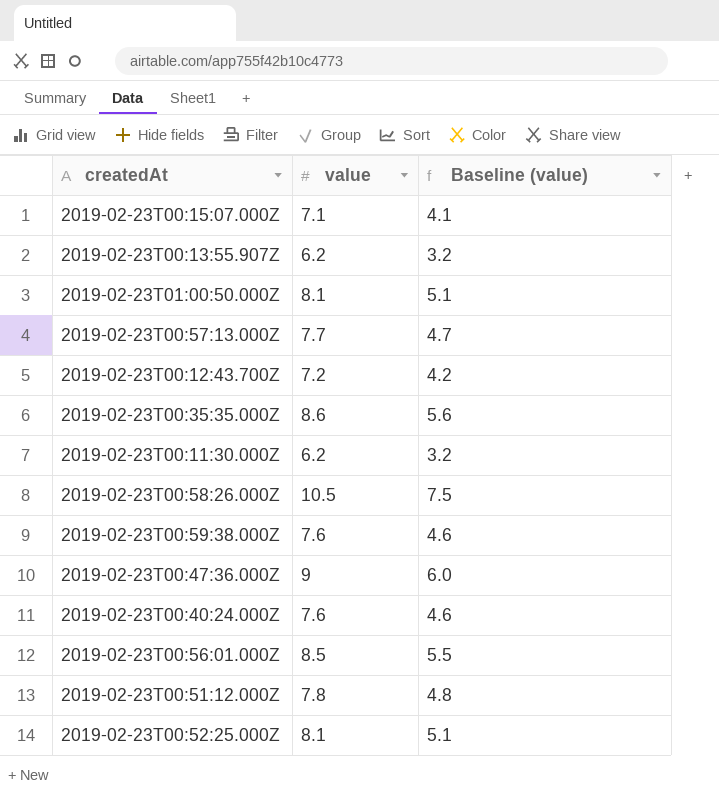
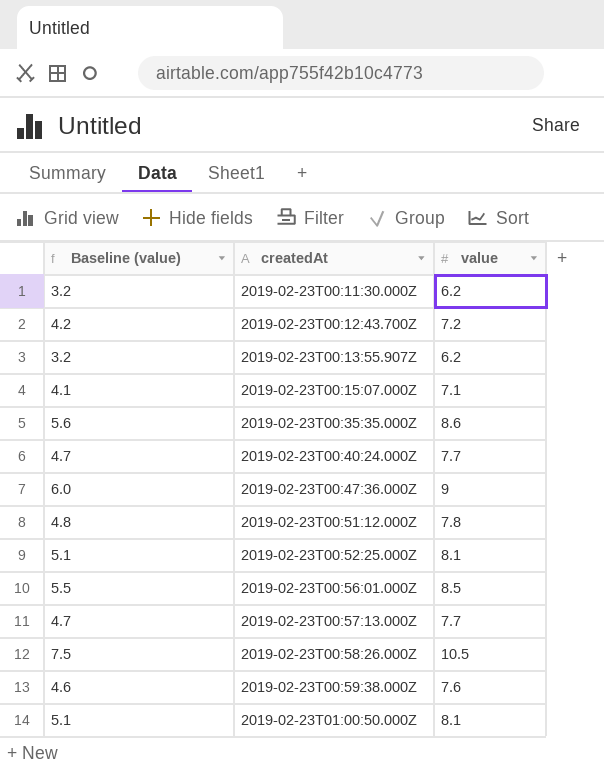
row order: none -> createdAt ascending
column Baseline (value) | position: 3 -> 1
2019-02-23T00:40:24.000Z | Baseline (value): 4.6 -> 4.7
2019-02-23T00:40:24.000Z | value: 7.6 -> 7.7

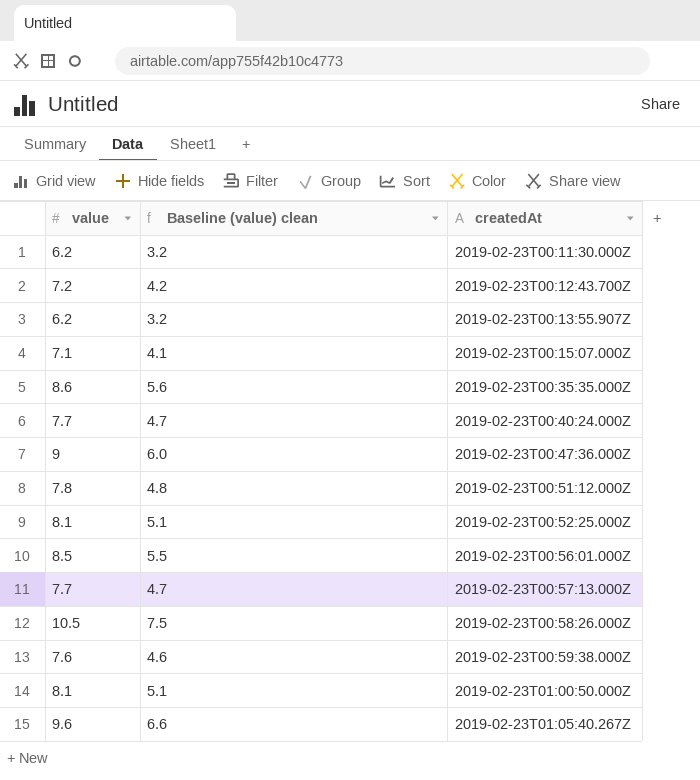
column value | position: 3 -> 1
column name: Baseline (value) -> Baseline (value) clean
row 2019-02-23T01:05:40.267Z: none -> 9.6 | 6.6

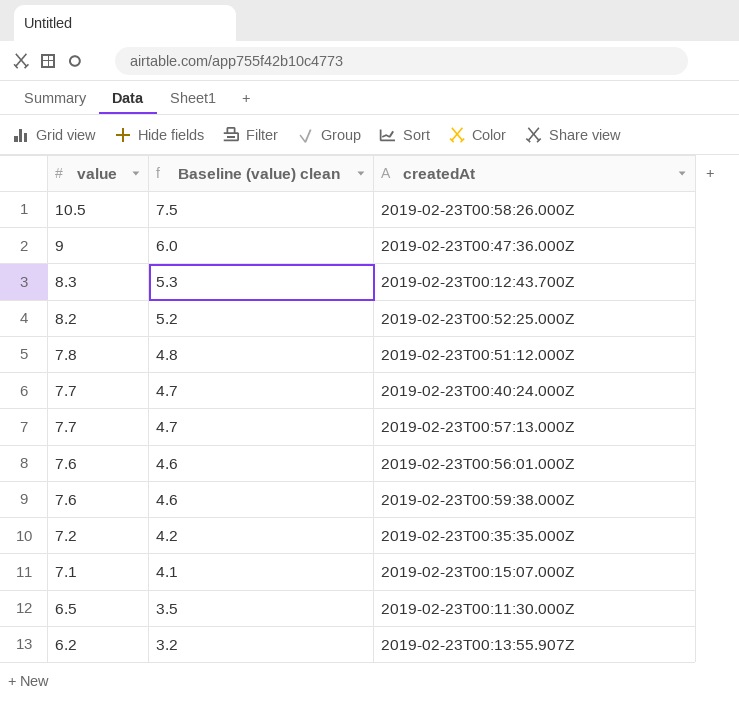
row order: createdAt ascending -> value descending
row 2019-02-23T01:00:50.000Z: 8.1 | 5.1 -> none
row 2019-02-23T01:05:40.267Z: 9.6 | 6.6 -> none
2019-02-23T00:12:43.700Z | value: 7.2 -> 8.3
2019-02-23T00:12:43.700Z | Baseline (value) clean: 4.2 -> 5.3
2019-02-23T00:52:25.000Z | value: 8.1 -> 8.2
2019-02-23T00:52:25.000Z | Baseline (value) clean: 5.1 -> 5.2
2019-02-23T00:56:01.000Z | value: 8.5 -> 7.6
2019-02-23T00:56:01.000Z | Baseline (value) clean: 5.5 -> 4.6
2019-02-23T00:35:35.000Z | value: 8.6 -> 7.2
2019-02-23T00:35:35.000Z | Baseline (value) clean: 5.6 -> 4.2
2019-02-23T00:11:30.000Z | value: 6.2 -> 6.5
2019-02-23T00:11:30.000Z | Baseline (value) clean: 3.2 -> 3.5

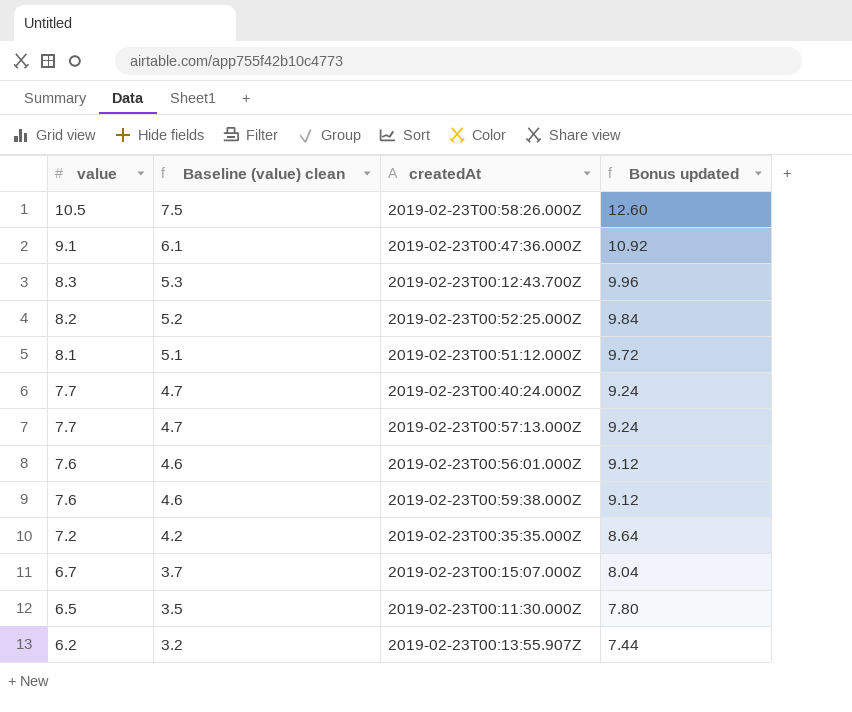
column Bonus updated | formula: none -> [value] * 1.2
2019-02-23T00:47:36.000Z | value: 9 -> 9.1
2019-02-23T00:47:36.000Z | Baseline (value) clean: 6.0 -> 6.1
2019-02-23T00:51:12.000Z | value: 7.8 -> 8.1
2019-02-23T00:51:12.000Z | Baseline (value) clean: 4.8 -> 5.1
2019-02-23T00:15:07.000Z | value: 7.1 -> 6.7
2019-02-23T00:15:07.000Z | Baseline (value) clean: 4.1 -> 3.7

